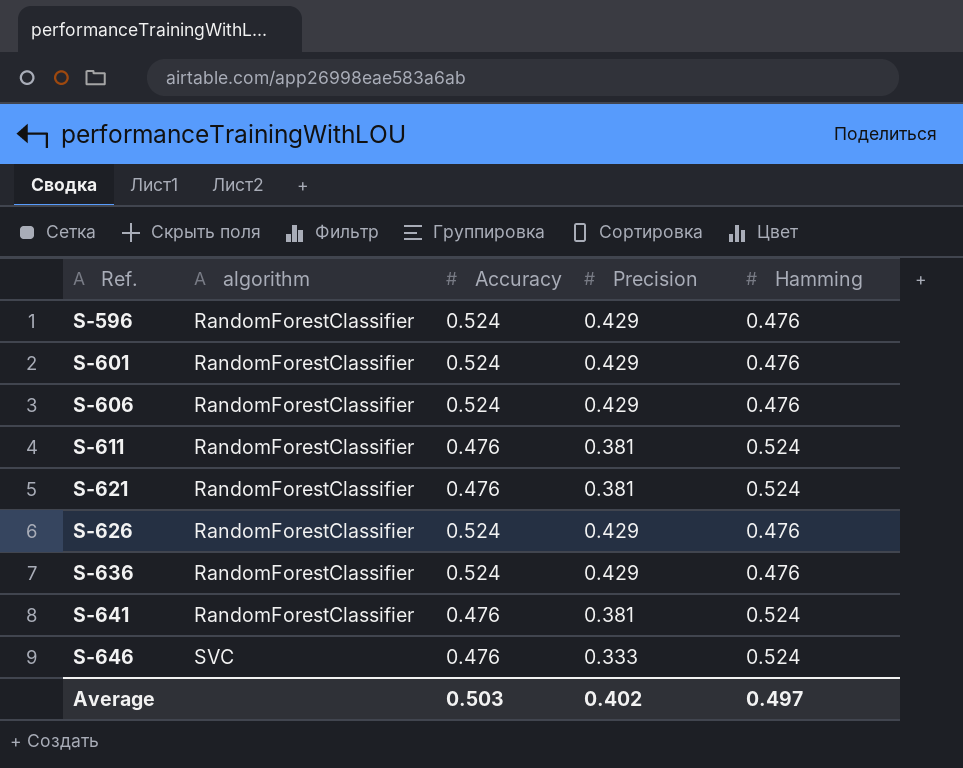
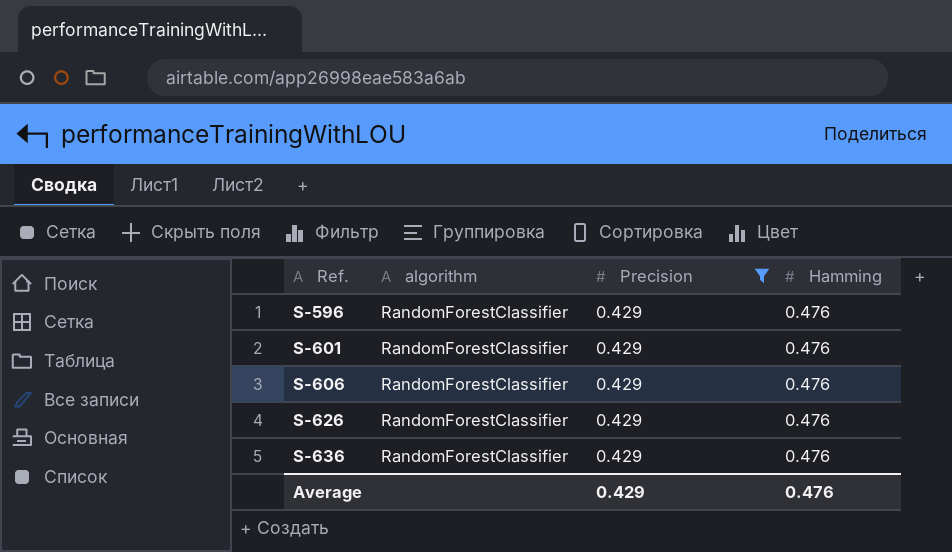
filter: none -> Precision = 0.429
column Accuracy | position: 3 -> none
Average | Precision: 0.402 -> 0.429
Average | Hamming: 0.497 -> 0.476

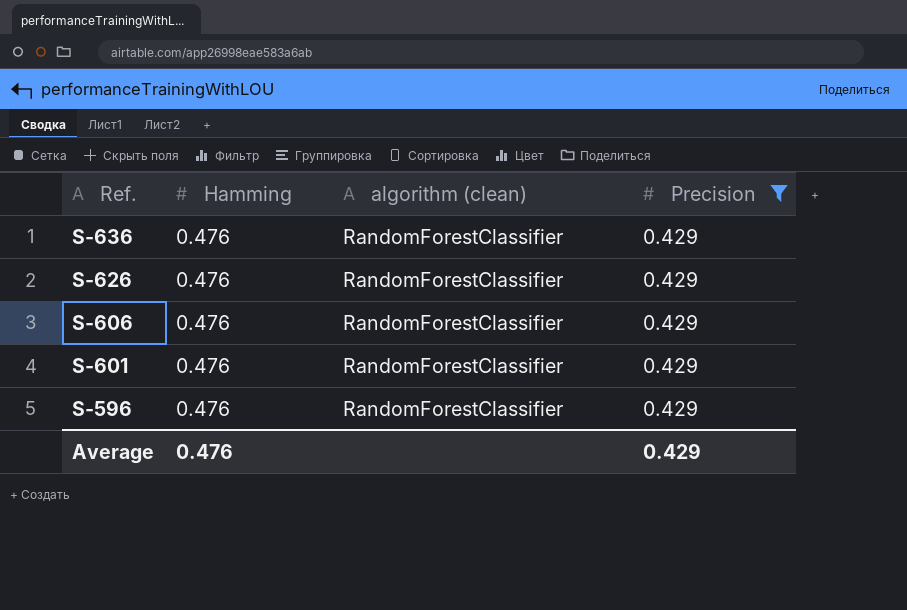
row order: Ref. ascending -> Ref. descending
column Hamming | position: 4 -> 2
column name: algorithm -> algorithm (clean)

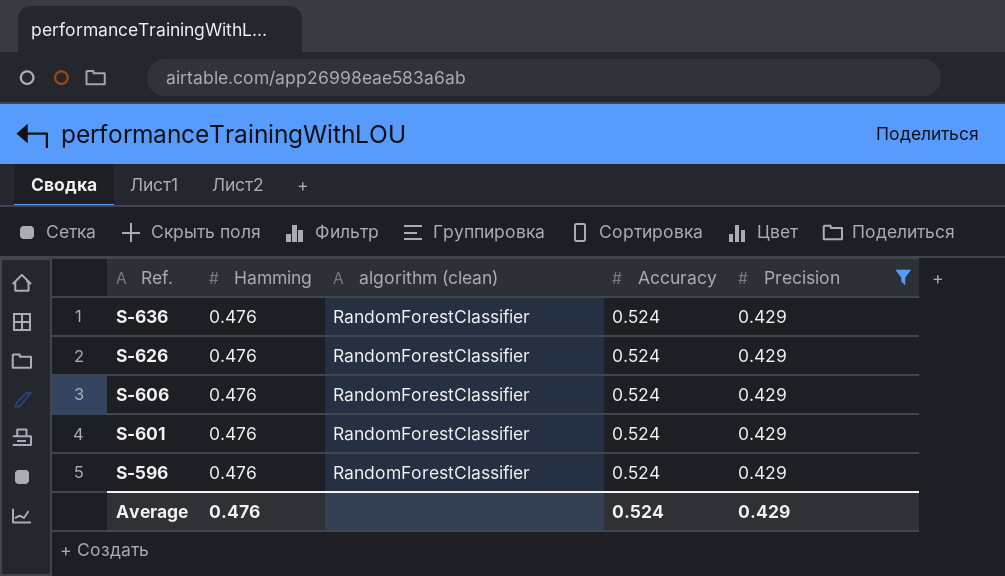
column Accuracy | position: none -> 4

